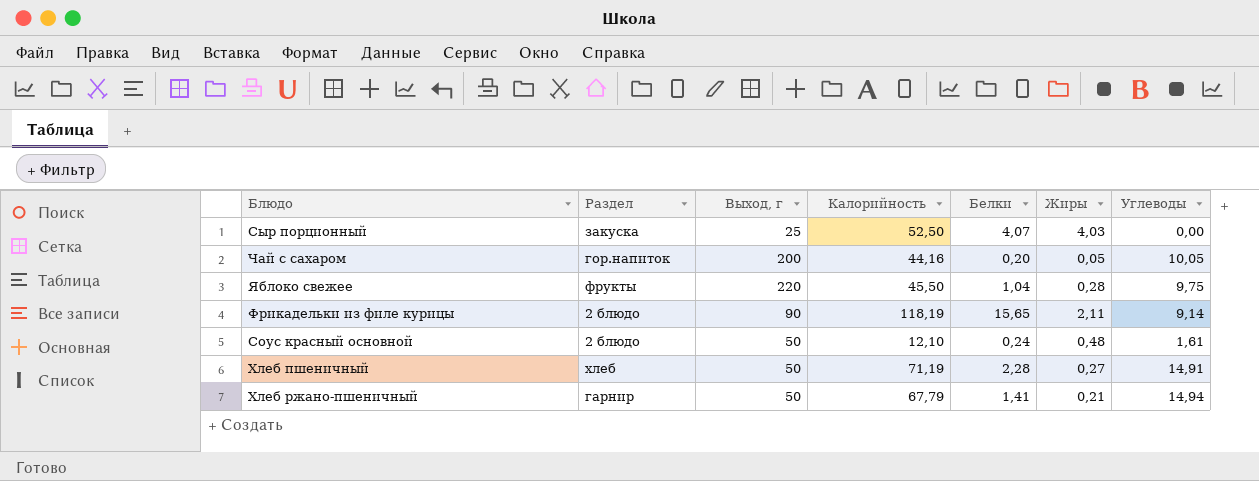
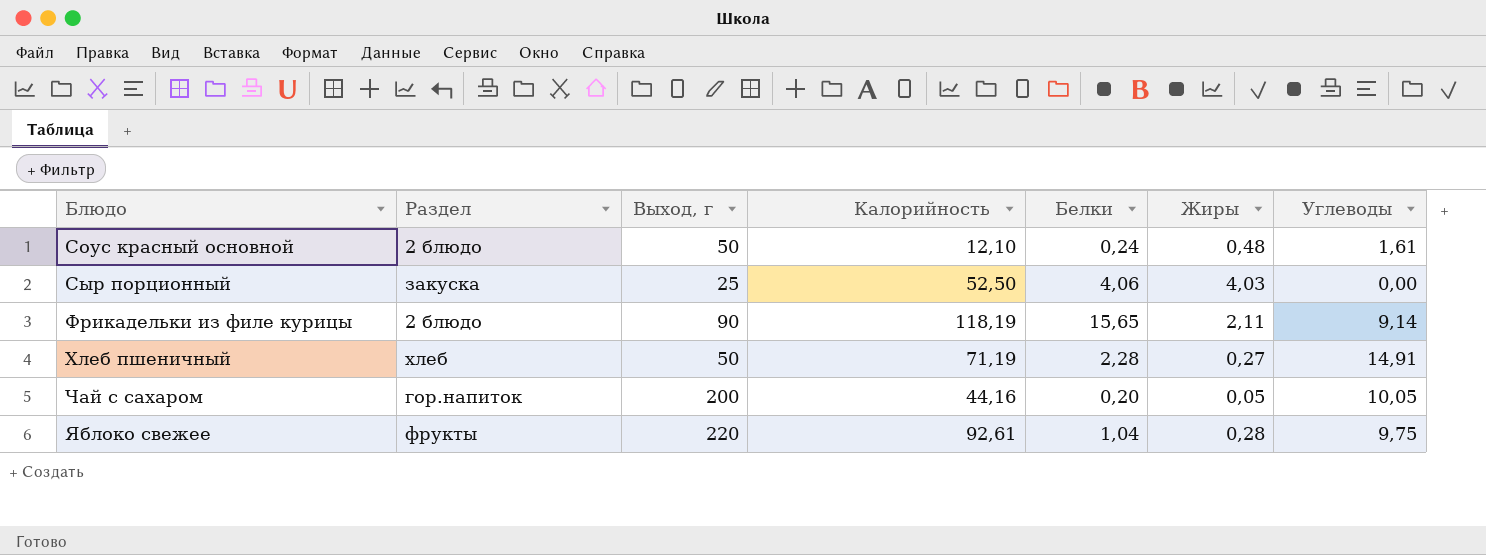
row order: none -> Блюдо ascending
row Хлеб ржано-пшеничный: гарнир | 50 | 67,79 | 1,41 | 0,21 | 14,94 -> none
Сыр порционный | Белки: 4,07 -> 4,06
Яблоко свежее | Калорийность: 45,50 -> 92,61

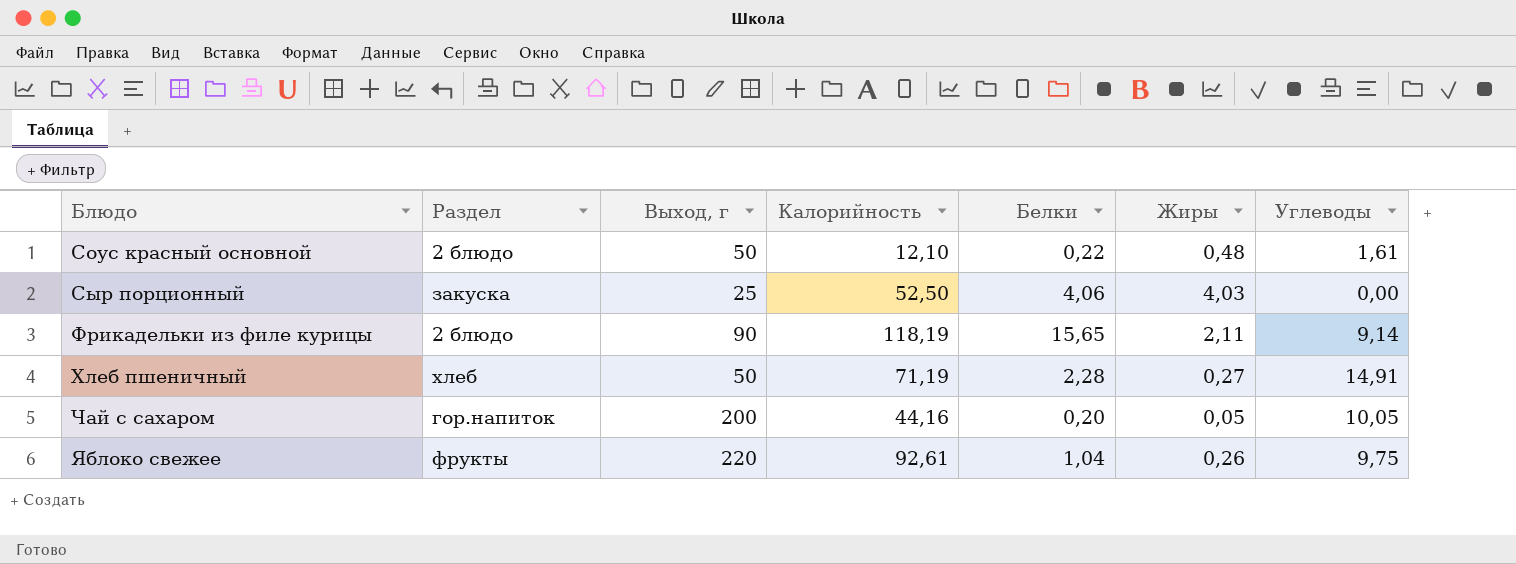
Соус красный основной | Белки: 0,24 -> 0,22
Яблоко свежее | Жиры: 0,28 -> 0,26

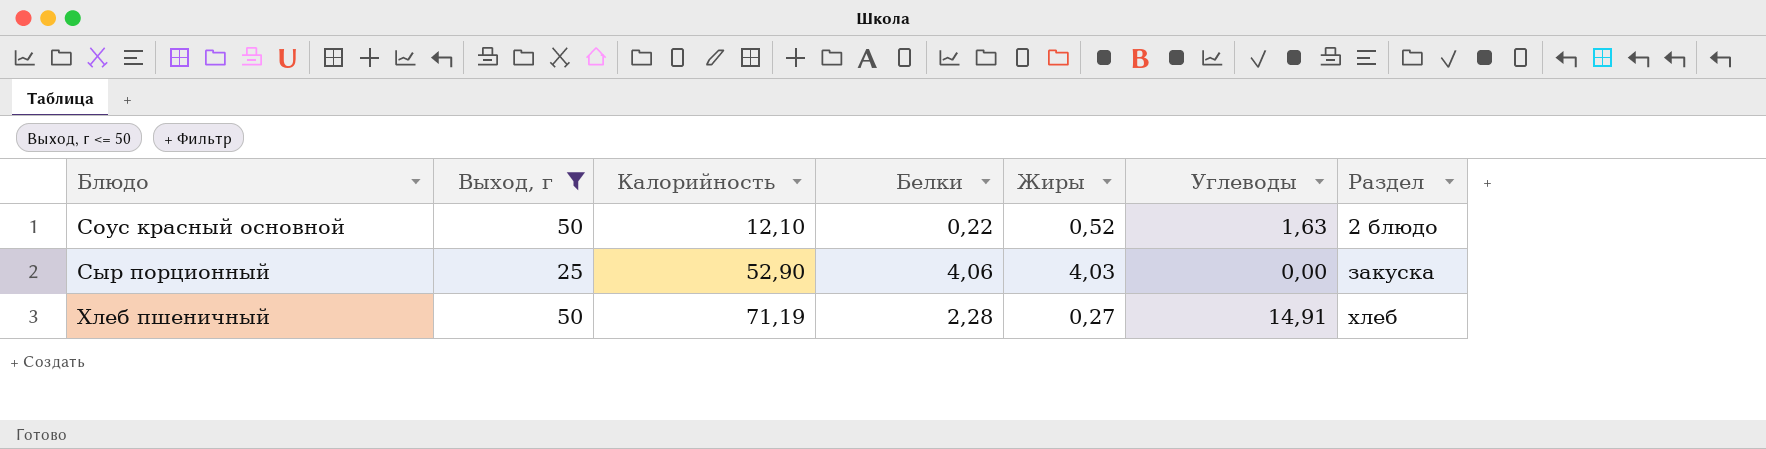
filter: none -> Выход, г <= 50
column Раздел | position: 2 -> 7
Соус красный основной | Жиры: 0,48 -> 0,52
Соус красный основной | Углеводы: 1,61 -> 1,63
Сыр порционный | Калорийность: 52,50 -> 52,90

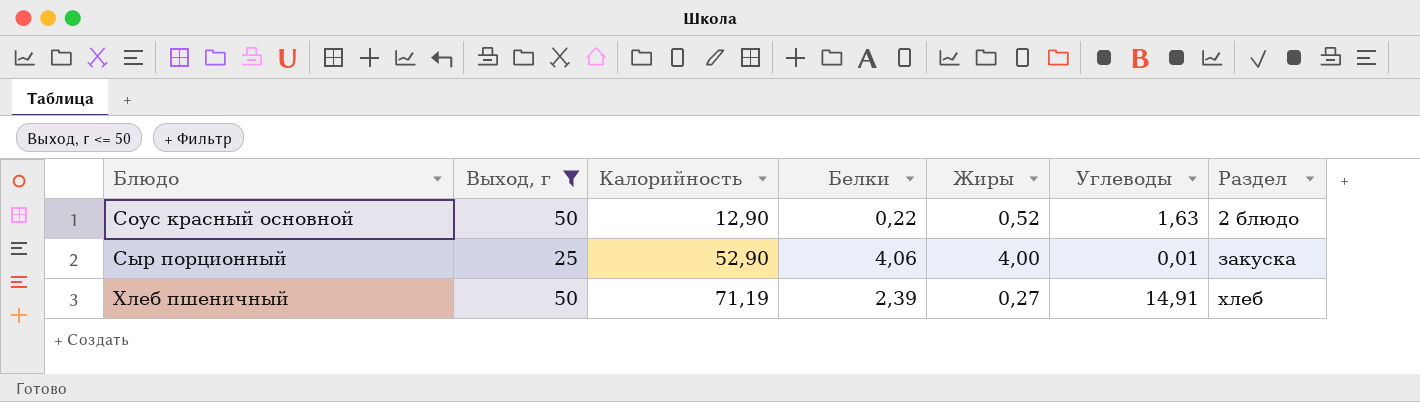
Соус красный основной | Калорийность: 12,10 -> 12,90
Сыр порционный | Жиры: 4,03 -> 4,00
Сыр порционный | Углеводы: 0,00 -> 0,01
Хлеб пшеничный | Белки: 2,28 -> 2,39

